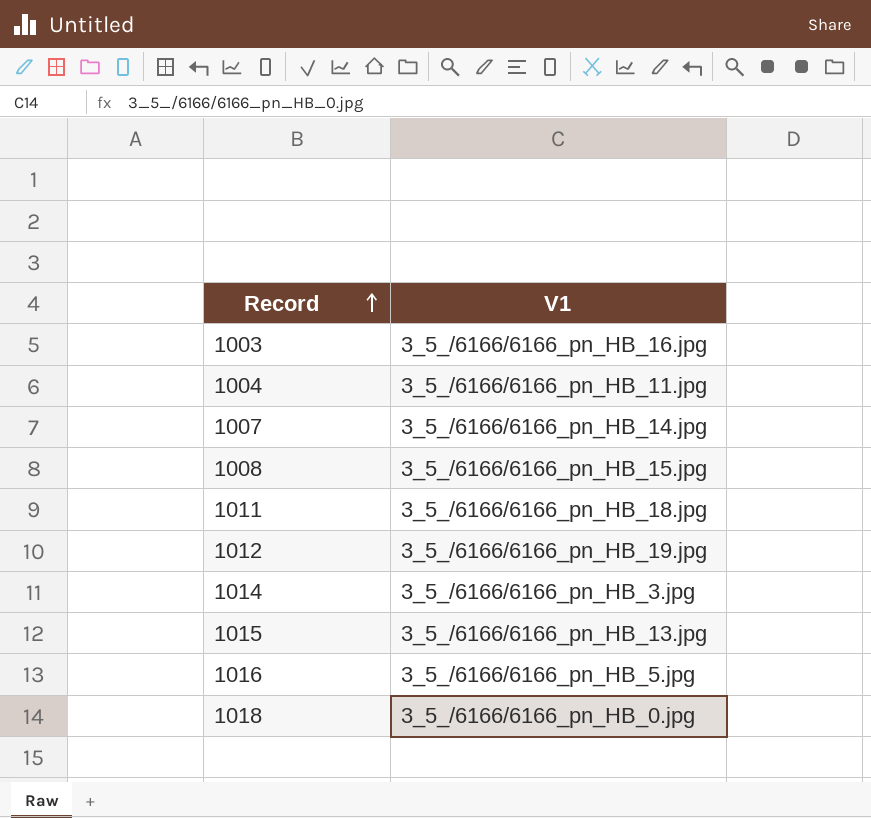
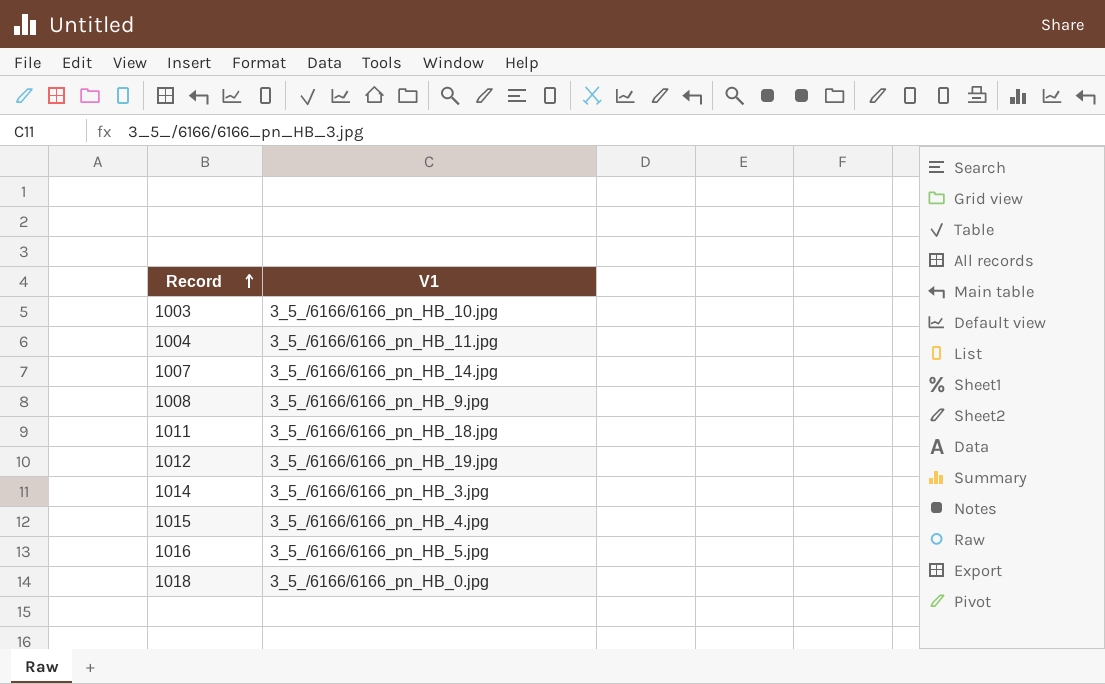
1003 | V1: 3_5_/6166/6166_pn_HB_16.jpg -> 3_5_/6166/6166_pn_HB_10.jpg
1008 | V1: 3_5_/6166/6166_pn_HB_15.jpg -> 3_5_/6166/6166_pn_HB_9.jpg
1015 | V1: 3_5_/6166/6166_pn_HB_13.jpg -> 3_5_/6166/6166_pn_HB_4.jpg

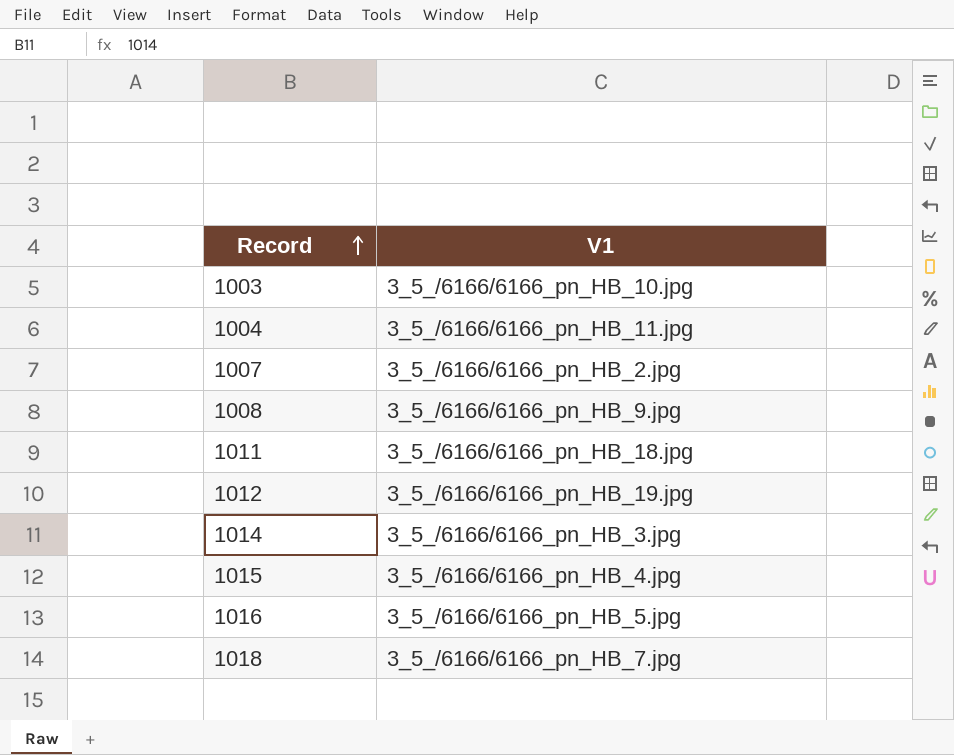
1007 | V1: 3_5_/6166/6166_pn_HB_14.jpg -> 3_5_/6166/6166_pn_HB_2.jpg
1018 | V1: 3_5_/6166/6166_pn_HB_0.jpg -> 3_5_/6166/6166_pn_HB_7.jpg

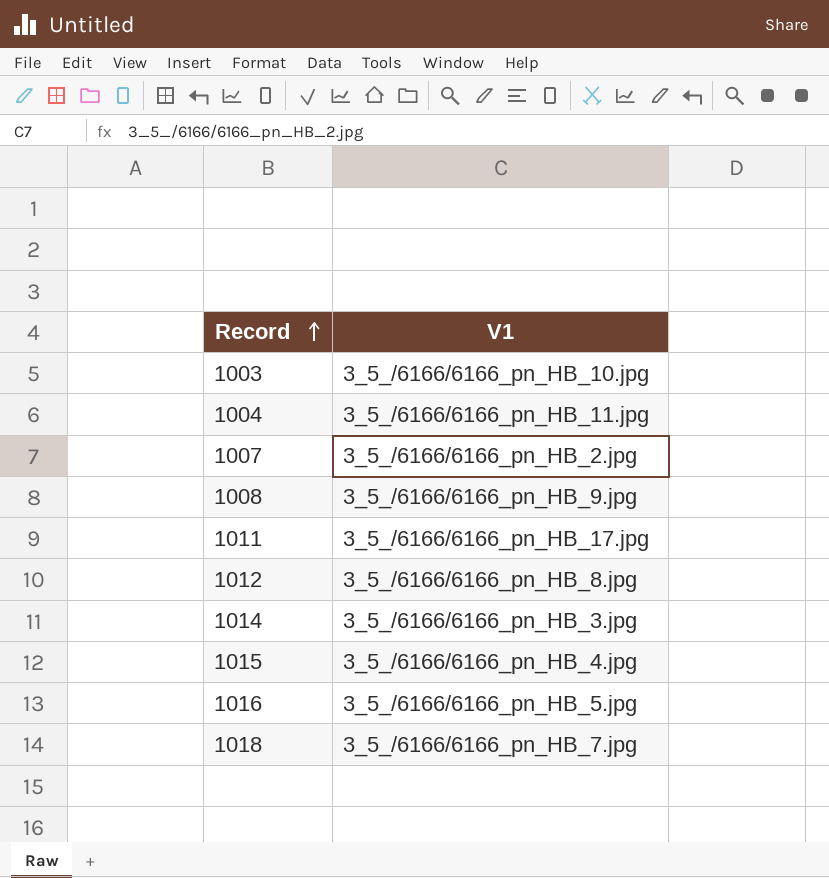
1011 | V1: 3_5_/6166/6166_pn_HB_18.jpg -> 3_5_/6166/6166_pn_HB_17.jpg
1012 | V1: 3_5_/6166/6166_pn_HB_19.jpg -> 3_5_/6166/6166_pn_HB_8.jpg

